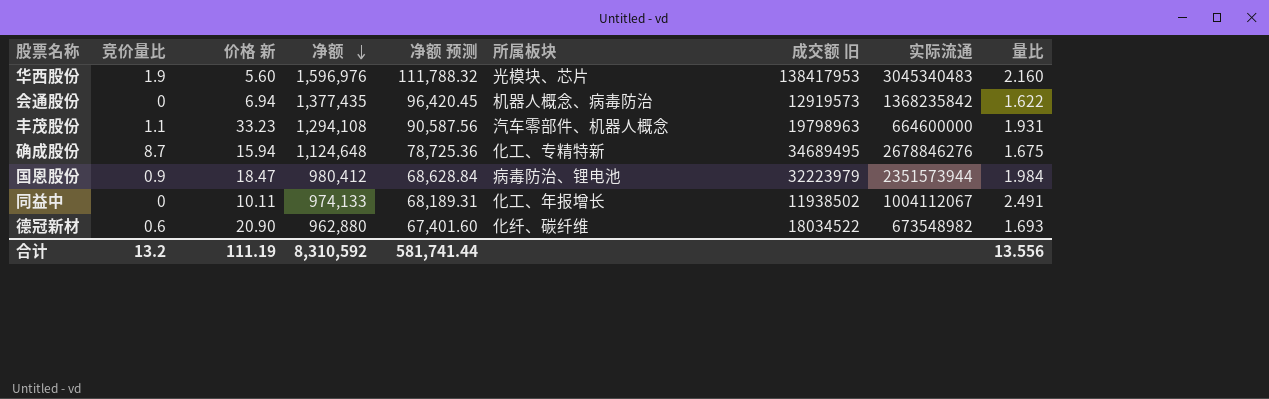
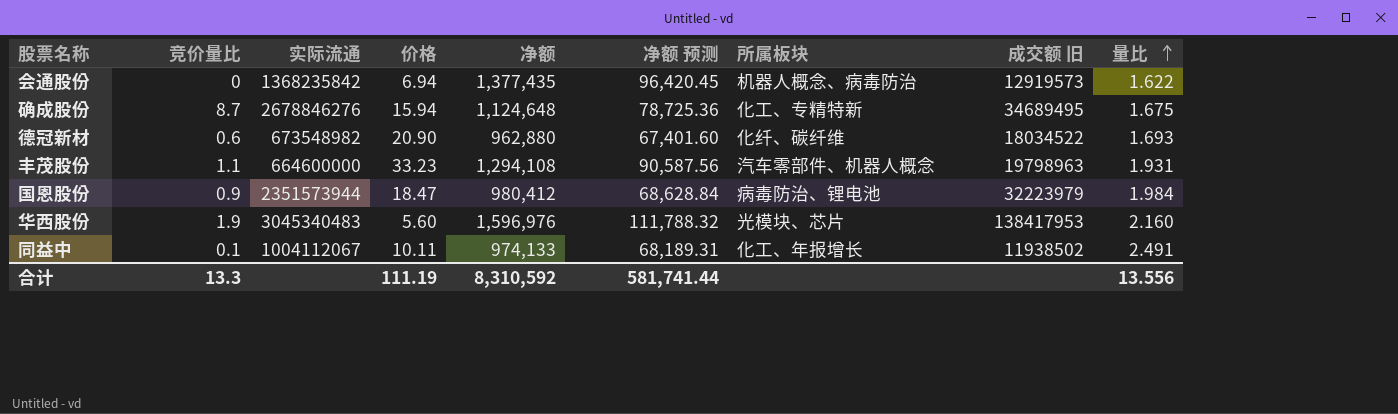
row order: 净额 descending -> 量比 ascending
column 实际流通 | position: 8 -> 3
column name: 价格 新 -> 价格
同益中 | 竞价量比: 0 -> 0.1
合计 | 竞价量比: 13.2 -> 13.3

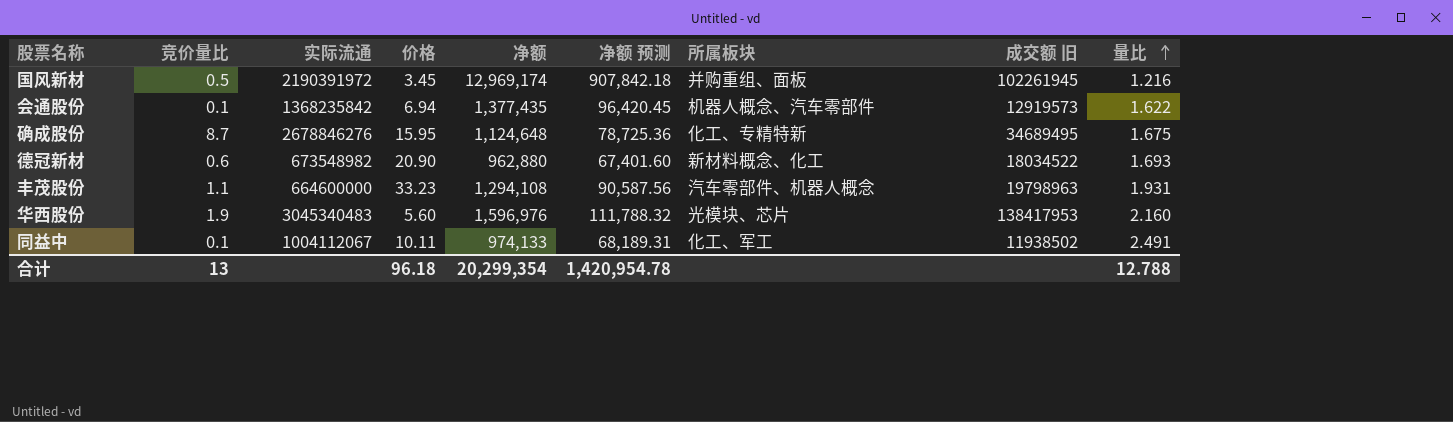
row 国恩股份: 0.9 | 2351573944 | 18.47 | 980,412 | 68,628.84 | 病毒防治、锂电池 | 32223979 | 1.984 -> none
row 国风新材: none -> 0.5 | 2190391972 | 3.45 | 12,969,174 | 907,842.18 | 并购重组、面板 | 102261945 | 1.216
会通股份 | 竞价量比: 0 -> 0.1
会通股份 | 所属板块: 机器人概念、病毒防治 -> 机器人概念、汽车零部件
确成股份 | 价格: 15.94 -> 15.95
德冠新材 | 所属板块: 化纤、碳纤维 -> 新材料概念、化工
同益中 | 所属板块: 化工、年报增长 -> 化工、军工
合计 | 竞价量比: 13.3 -> 13
合计 | 价格: 111.19 -> 96.18
合计 | 净额: 8,310,592 -> 20,299,354
合计 | 净额 预测: 581,741.44 -> 1,420,954.78
合计 | 量比: 13.556 -> 12.788

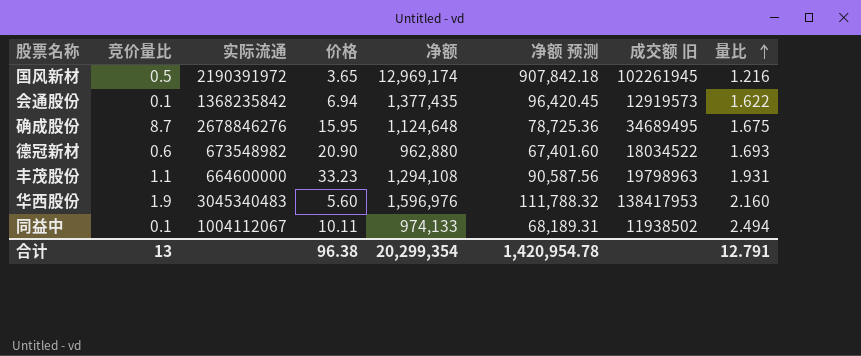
column 所属板块 | position: 7 -> none
国风新材 | 价格: 3.45 -> 3.65
同益中 | 量比: 2.491 -> 2.494
合计 | 价格: 96.18 -> 96.38
合计 | 量比: 12.788 -> 12.791

